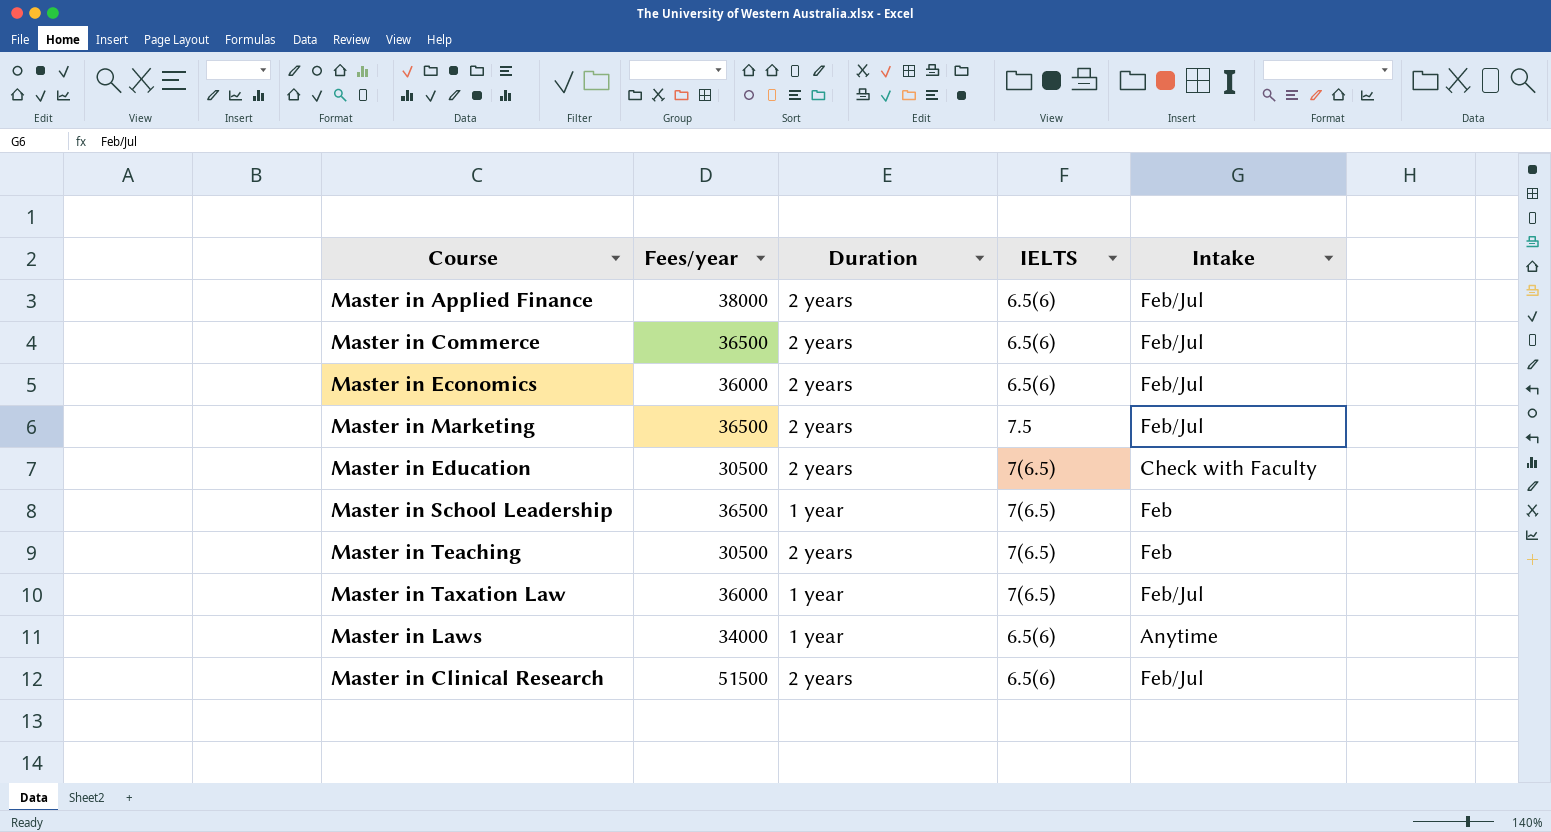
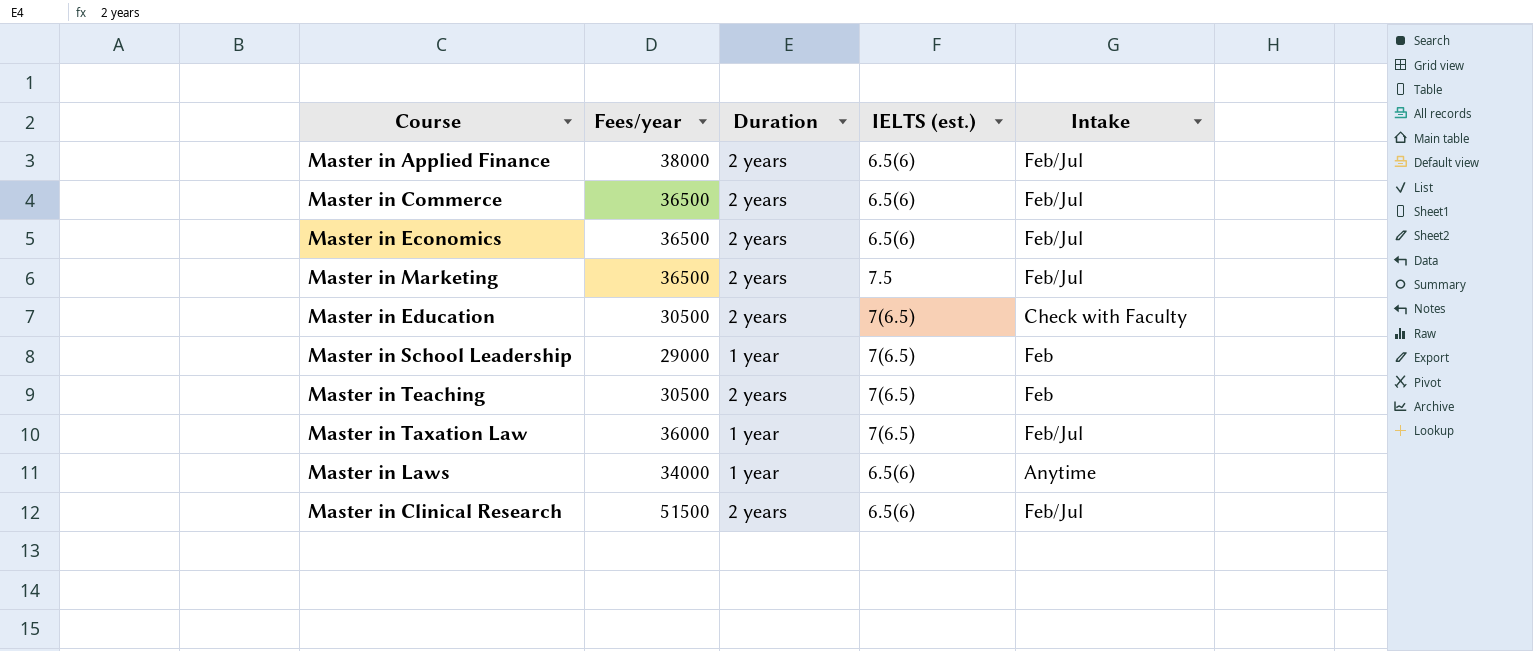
column name: IELTS -> IELTS (est.)
Master in Economics | Fees/year: 36000 -> 36500
Master in School Leadership | Fees/year: 36500 -> 29000

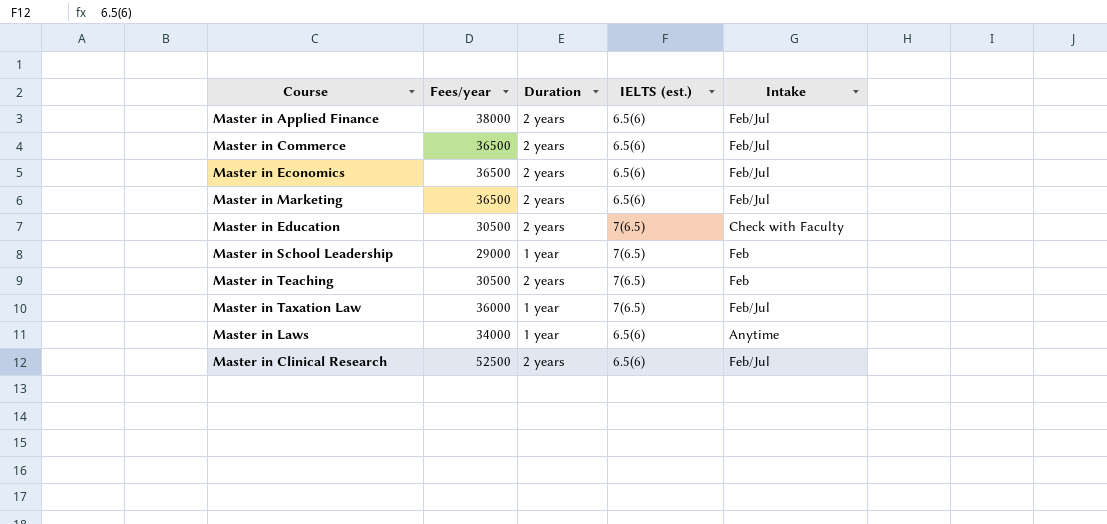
Master in Marketing | IELTS (est.): 7.5 -> 6.5(6)
Master in Clinical Research | Fees/year: 51500 -> 52500

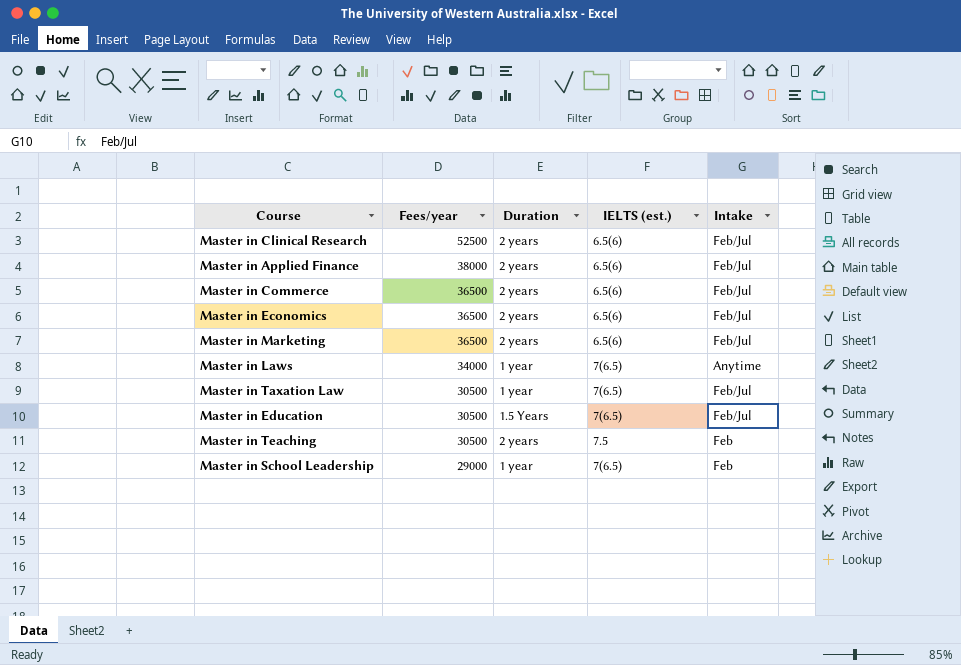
row order: none -> Fees/year descending
Master in Laws | IELTS (est.): 6.5(6) -> 7(6.5)
Master in Taxation Law | Fees/year: 36000 -> 30500
Master in Education | Duration: 2 years -> 1.5 Years
Master in Education | Intake: Check with Faculty -> Feb/Jul
Master in Teaching | IELTS (est.): 7(6.5) -> 7.5

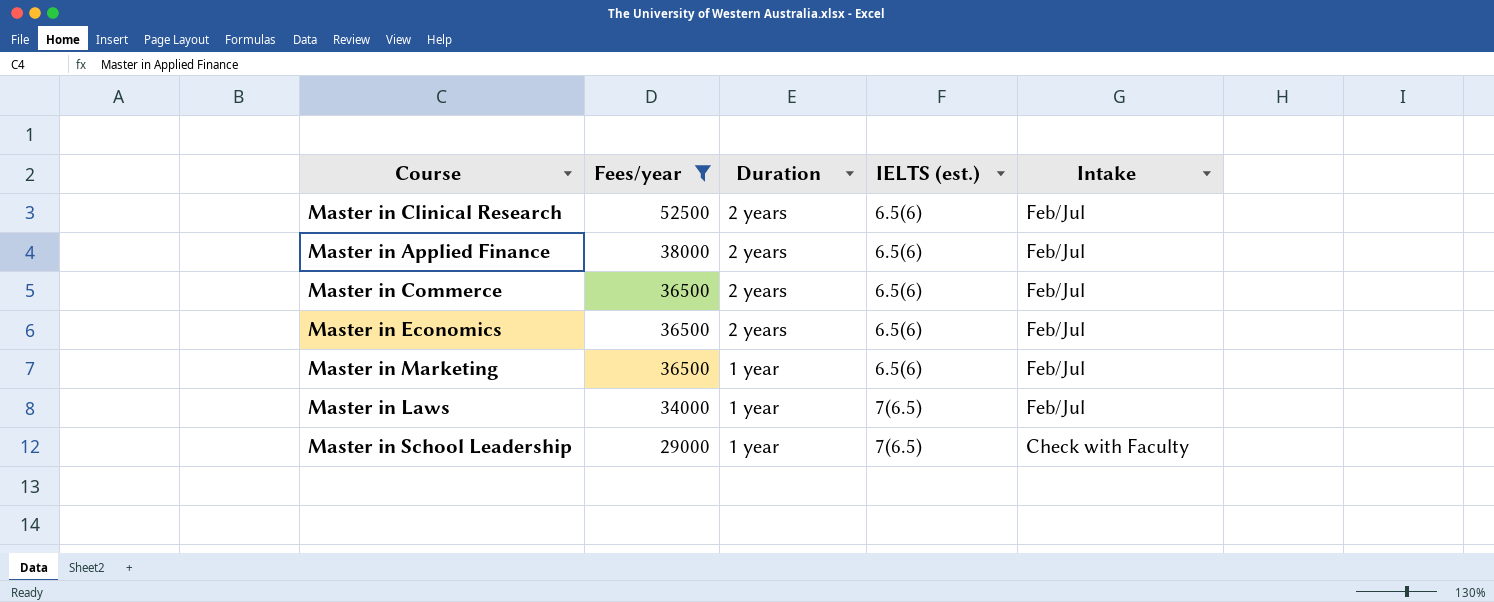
filter: none -> Fees/year != 30500
Master in Marketing | Duration: 2 years -> 1 year
Master in Laws | Intake: Anytime -> Feb/Jul
Master in School Leadership | Intake: Feb -> Check with Faculty

